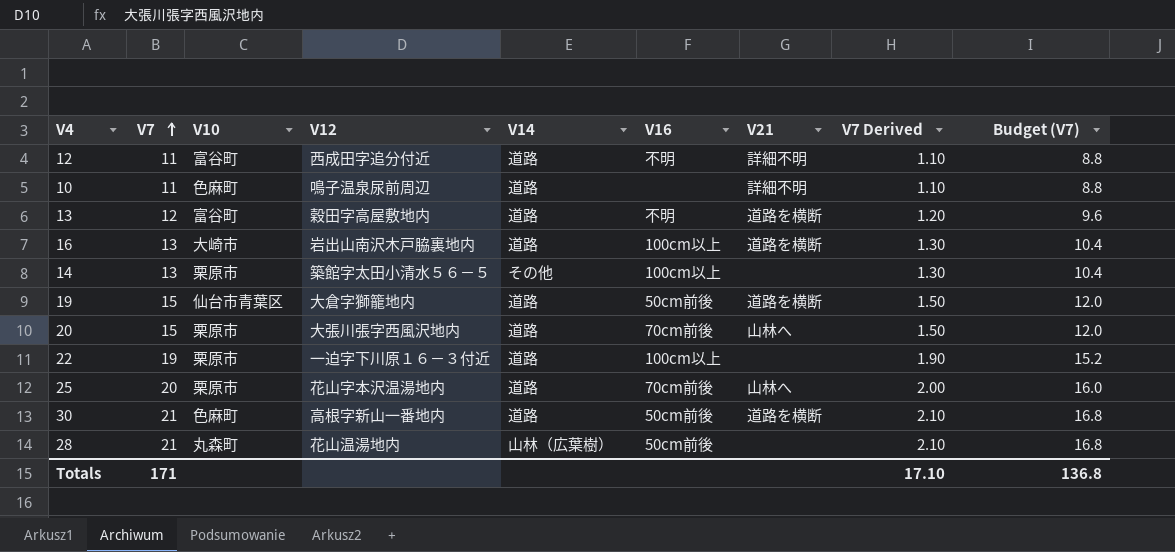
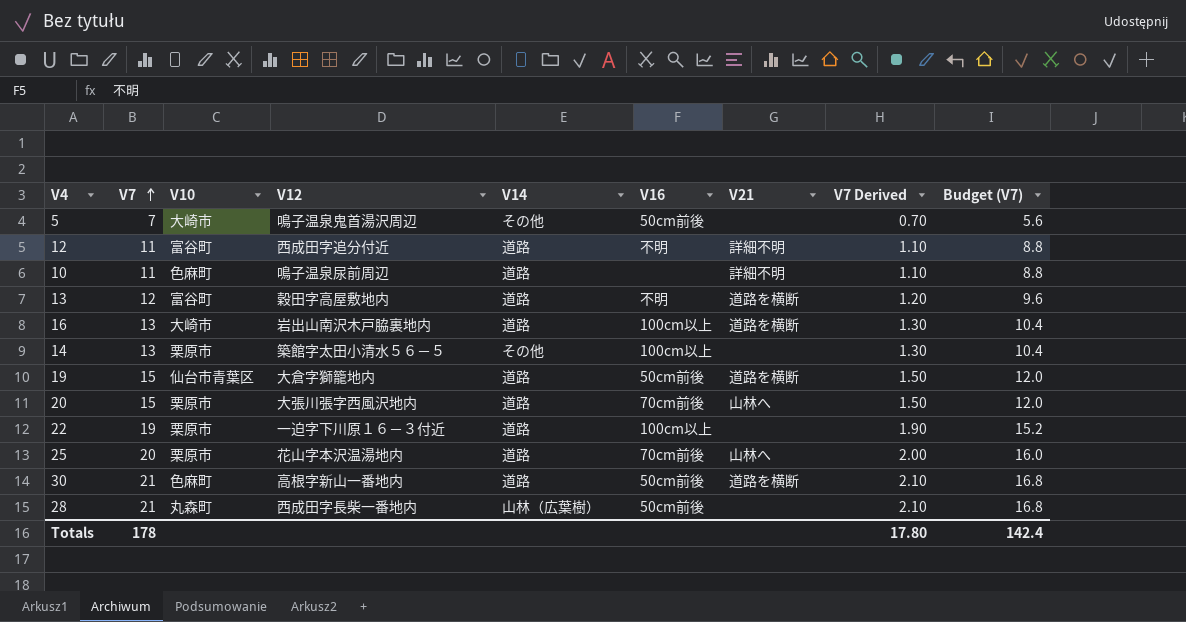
row 5: none -> 7 | 大崎市 | 鳴子温泉鬼首湯沢周辺 | その他 | 50cm前後 | none | 0.70 | 5.6
28 | V12: 花山温湯地内 -> 西成田字長柴一番地内
Totals | V7: 171 -> 178
Totals | V7 Derived: 17.10 -> 17.80
Totals | Budget (V7): 136.8 -> 142.4

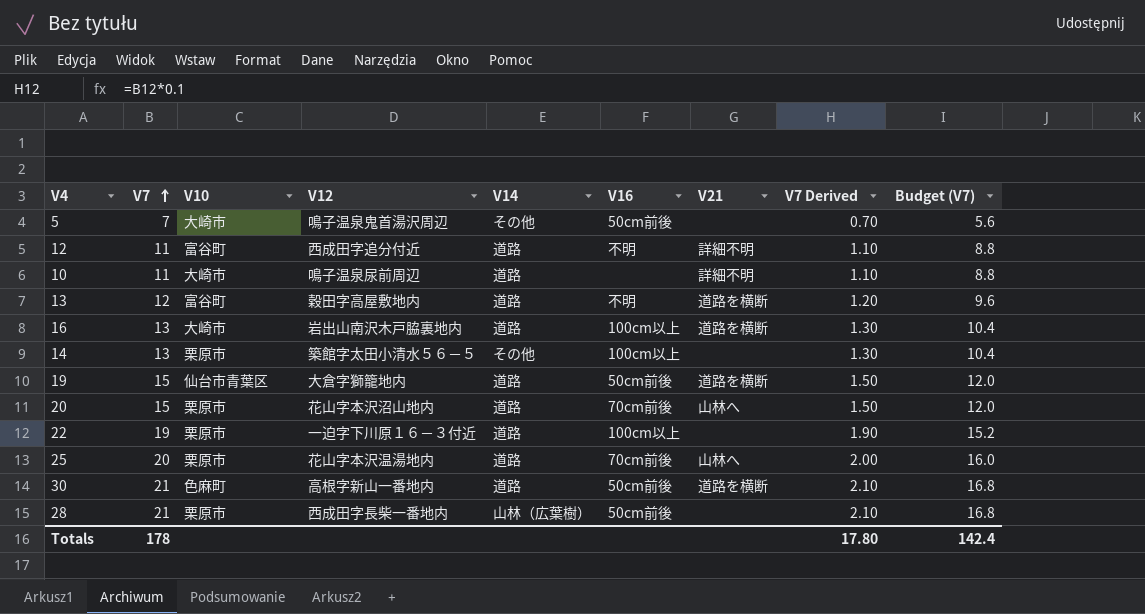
10 | V10: 色麻町 -> 大崎市
20 | V12: 大張川張字西風沢地内 -> 花山字本沢沼山地内
28 | V10: 丸森町 -> 栗原市

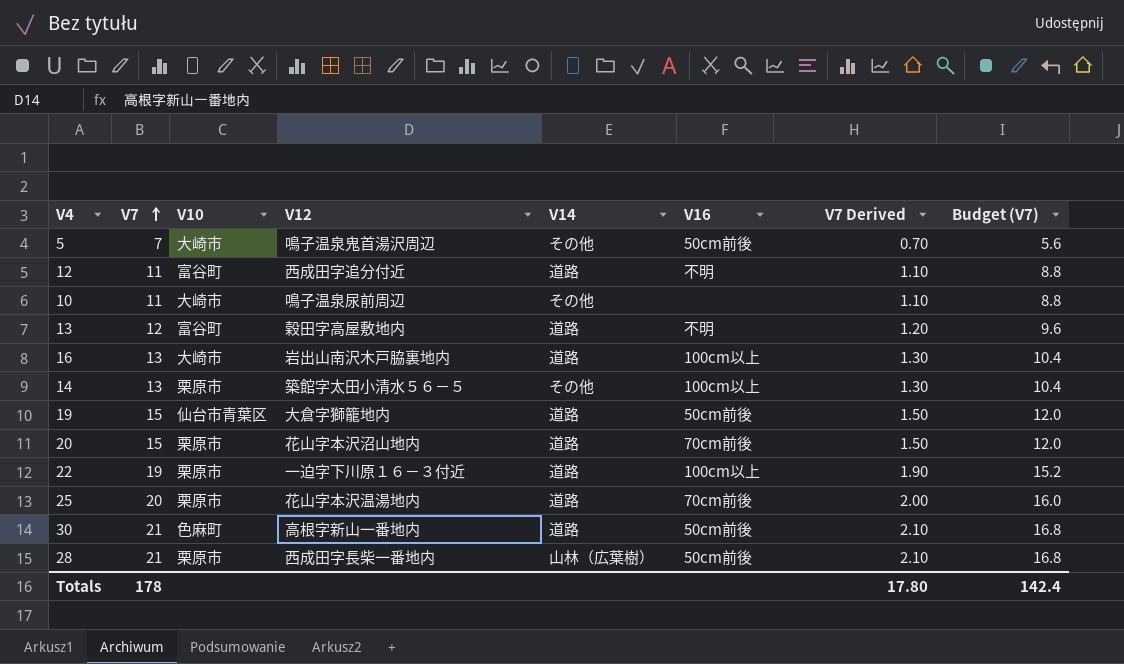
column V21 | position: 7 -> none
10 | V14: 道路 -> その他

